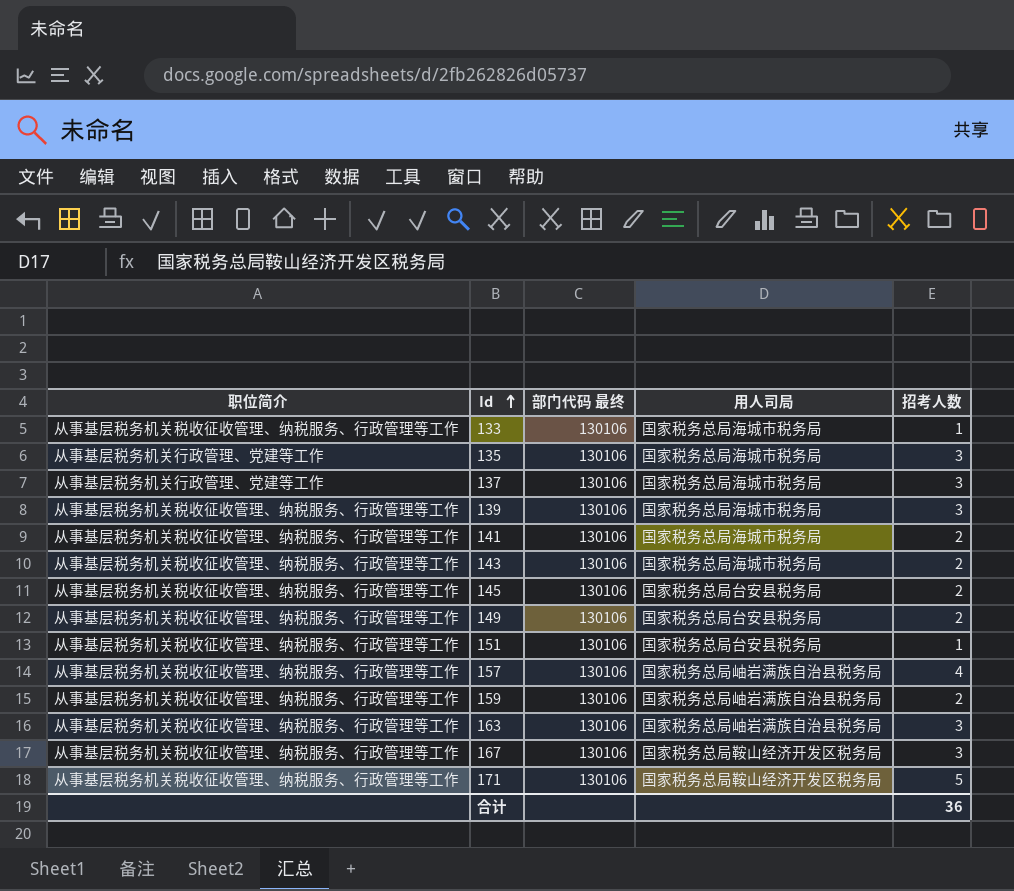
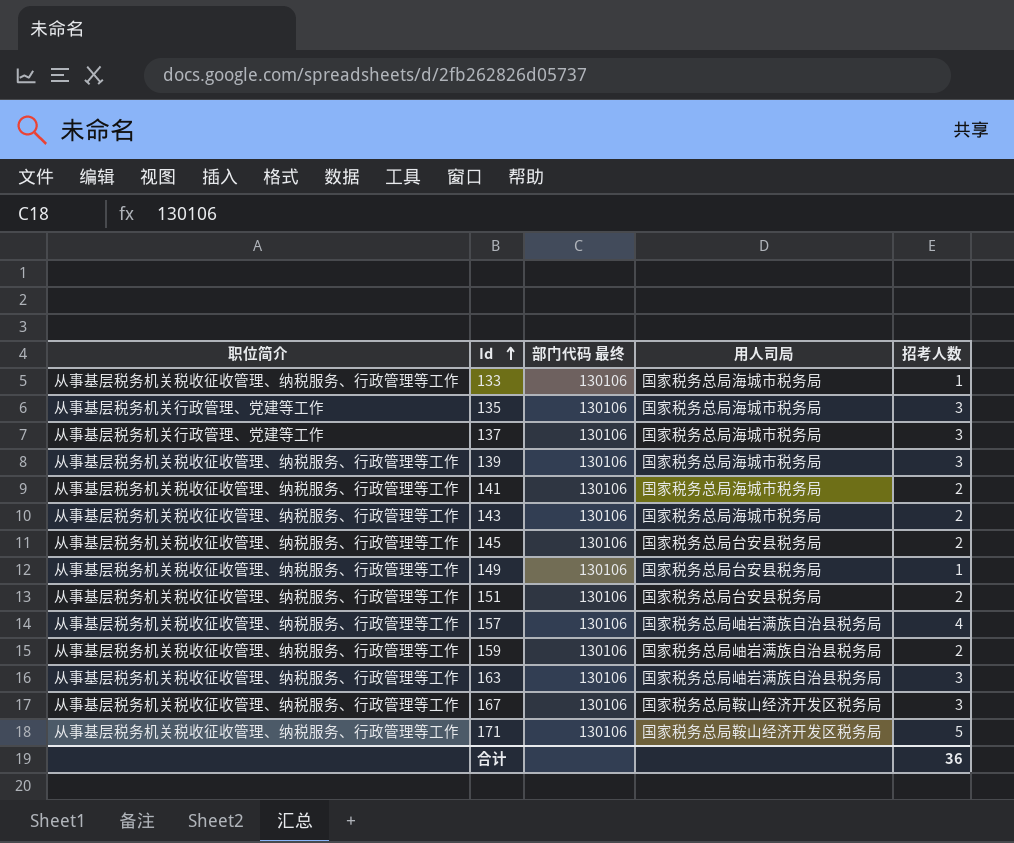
149 | 招考人数: 2 -> 1
151 | 招考人数: 1 -> 2

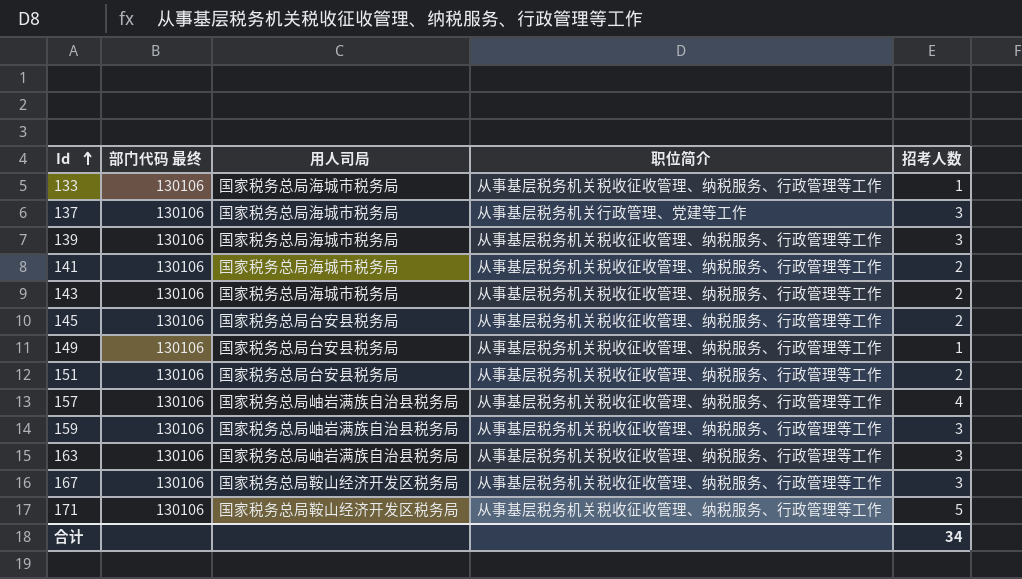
column 职位简介 | position: 1 -> 4
row 135: 从事基层税务机关行政管理、党建等工作 | 130106 | 国家税务总局海城市税务局 | 3 -> none
159 | 招考人数: 2 -> 3
合计 | 招考人数: 36 -> 34

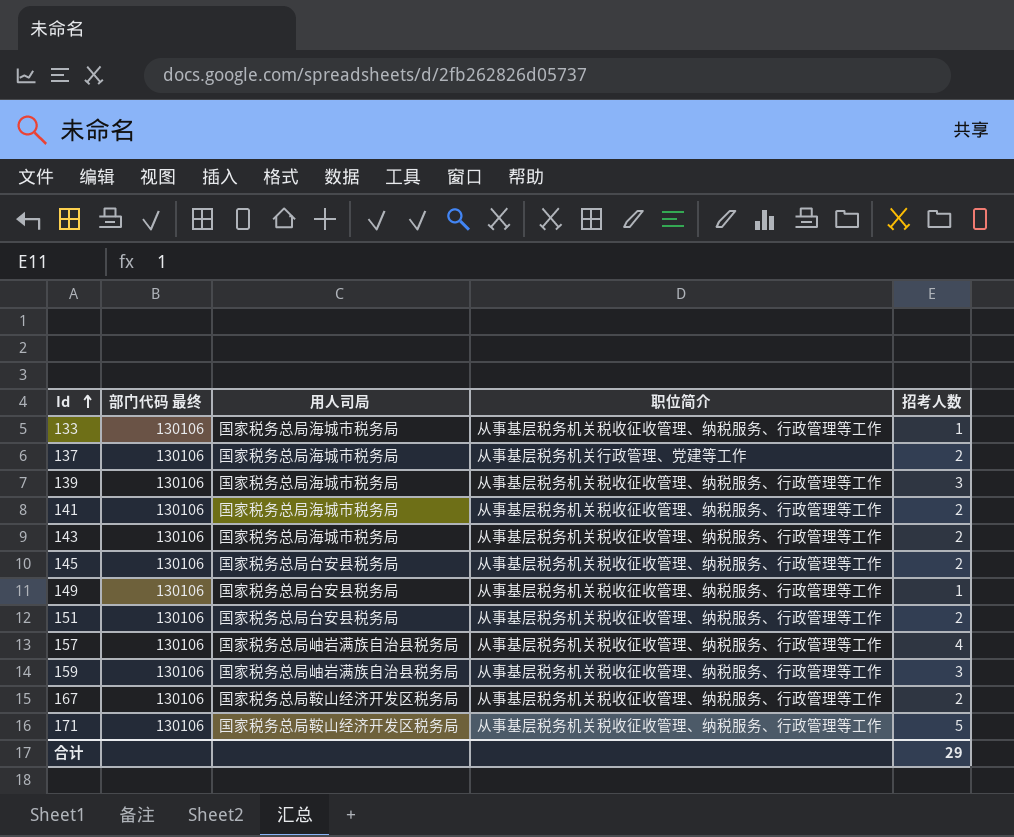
row 163: 130106 | 国家税务总局岫岩满族自治县税务局 | 从事基层税务机关税收征收管理、纳税服务、行政管理等工作 | 3 -> none
137 | 招考人数: 3 -> 2
167 | 招考人数: 3 -> 2
合计 | 招考人数: 34 -> 29

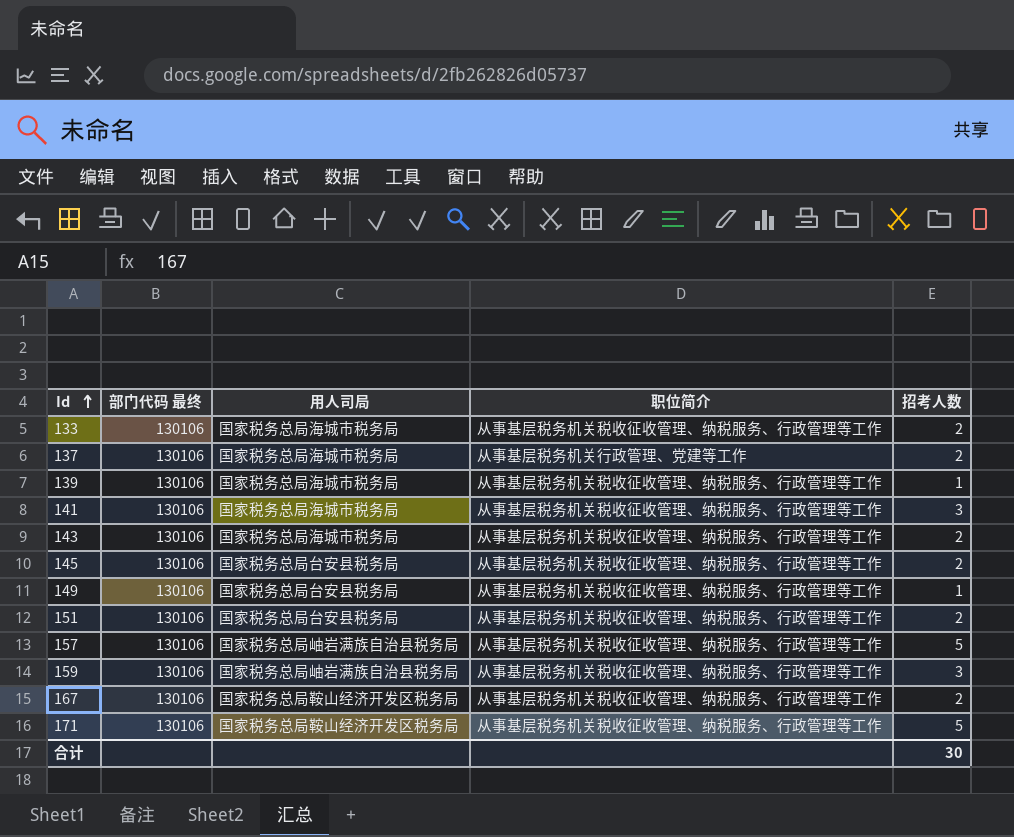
133 | 招考人数: 1 -> 2
139 | 招考人数: 3 -> 1
141 | 招考人数: 2 -> 3
157 | 招考人数: 4 -> 5
合计 | 招考人数: 29 -> 30

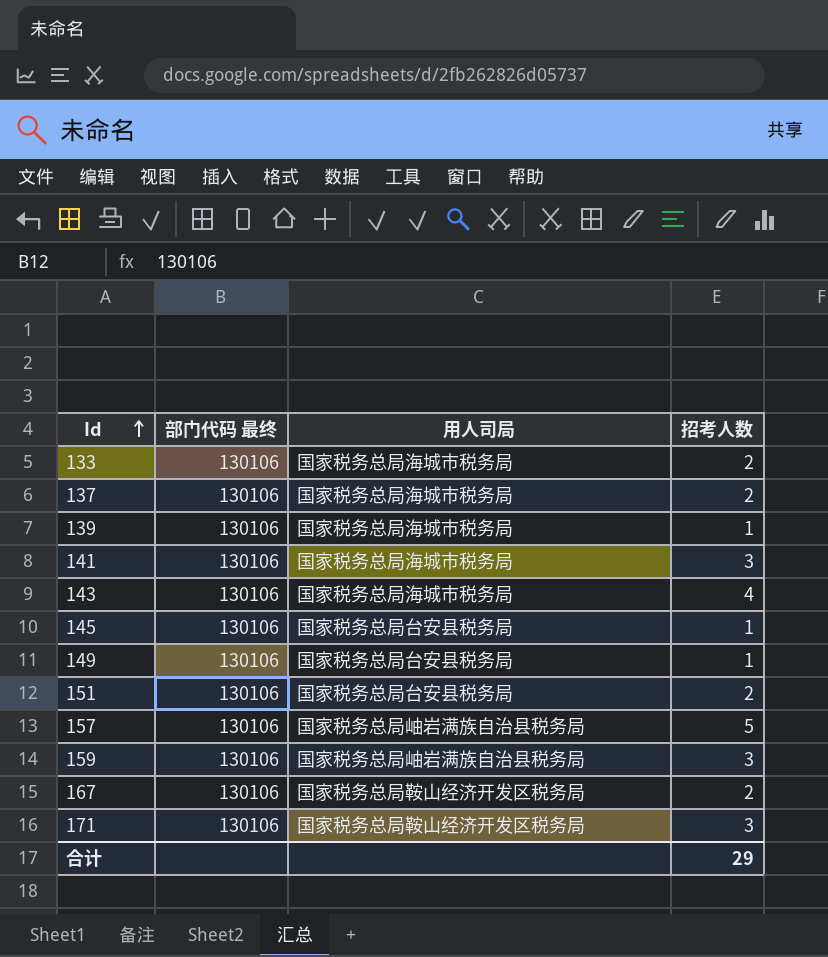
column 职位简介 | position: 4 -> none
143 | 招考人数: 2 -> 4
145 | 招考人数: 2 -> 1
171 | 招考人数: 5 -> 3
合计 | 招考人数: 30 -> 29

